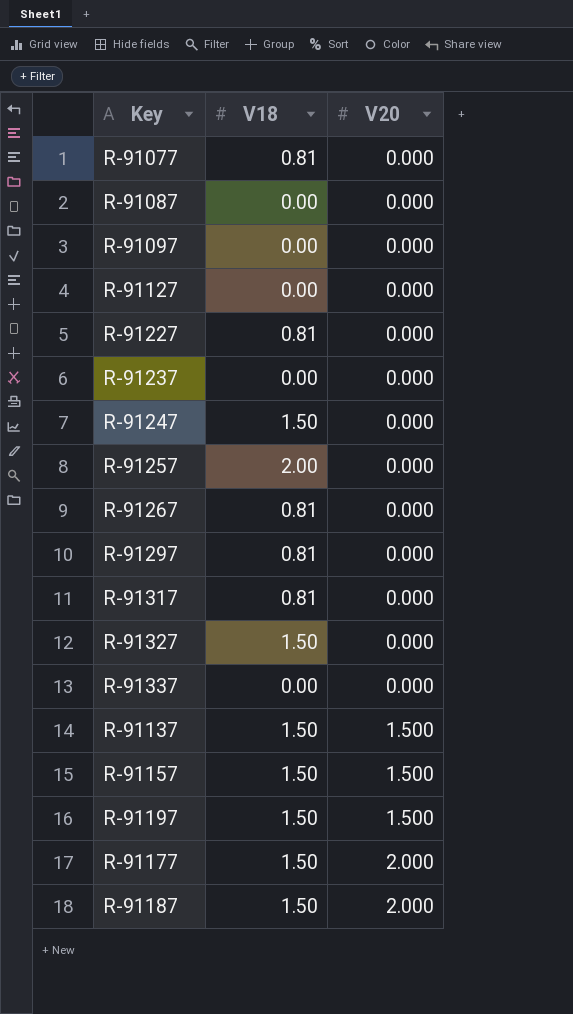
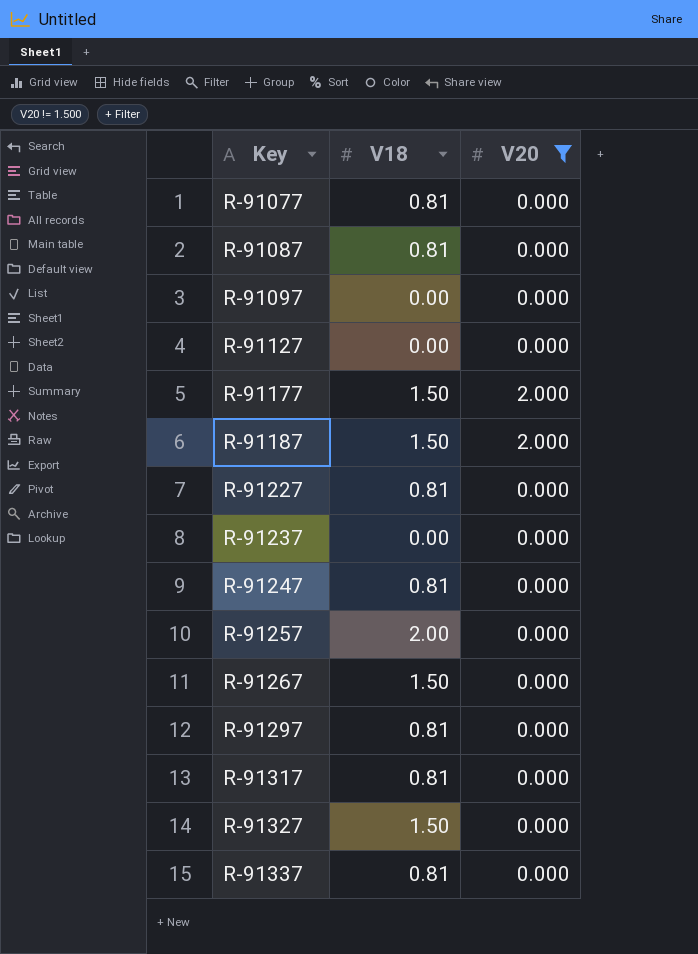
filter: none -> V20 != 1.500
row order: V20 ascending -> Key ascending
R-91087 | V18: 0.00 -> 0.81
R-91247 | V18: 1.50 -> 0.81
R-91267 | V18: 0.81 -> 1.50
R-91337 | V18: 0.00 -> 0.81

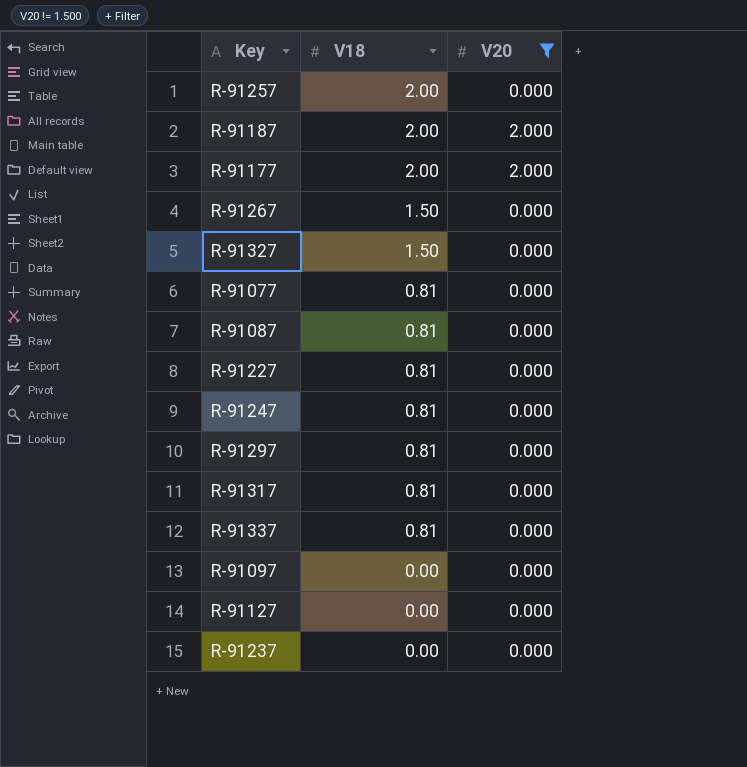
row order: Key ascending -> V18 descending
R-91187 | V18: 1.50 -> 2.00
R-91177 | V18: 1.50 -> 2.00

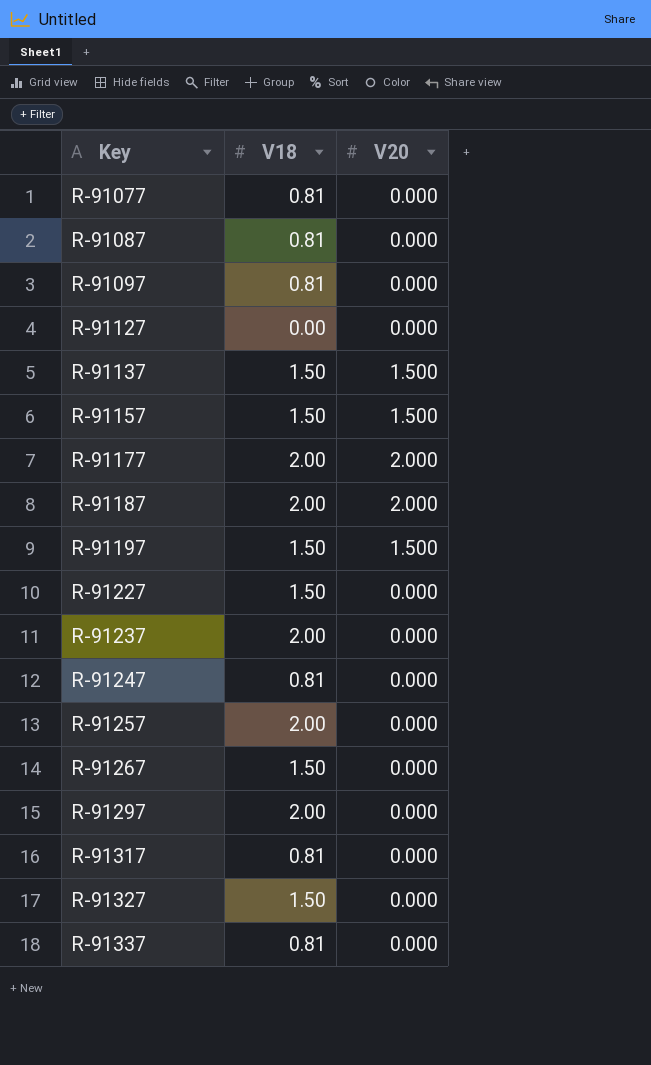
filter: V20 != 1.500 -> none
row order: V18 descending -> Key ascending
R-91097 | V18: 0.00 -> 0.81
R-91227 | V18: 0.81 -> 1.50
R-91237 | V18: 0.00 -> 2.00
R-91297 | V18: 0.81 -> 2.00

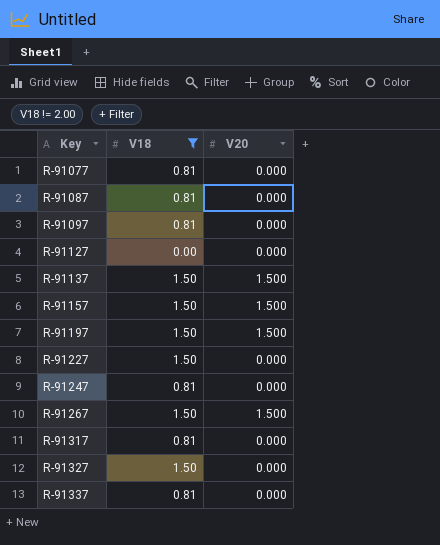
filter: none -> V18 != 2.00
R-91267 | V20: 0.000 -> 1.500

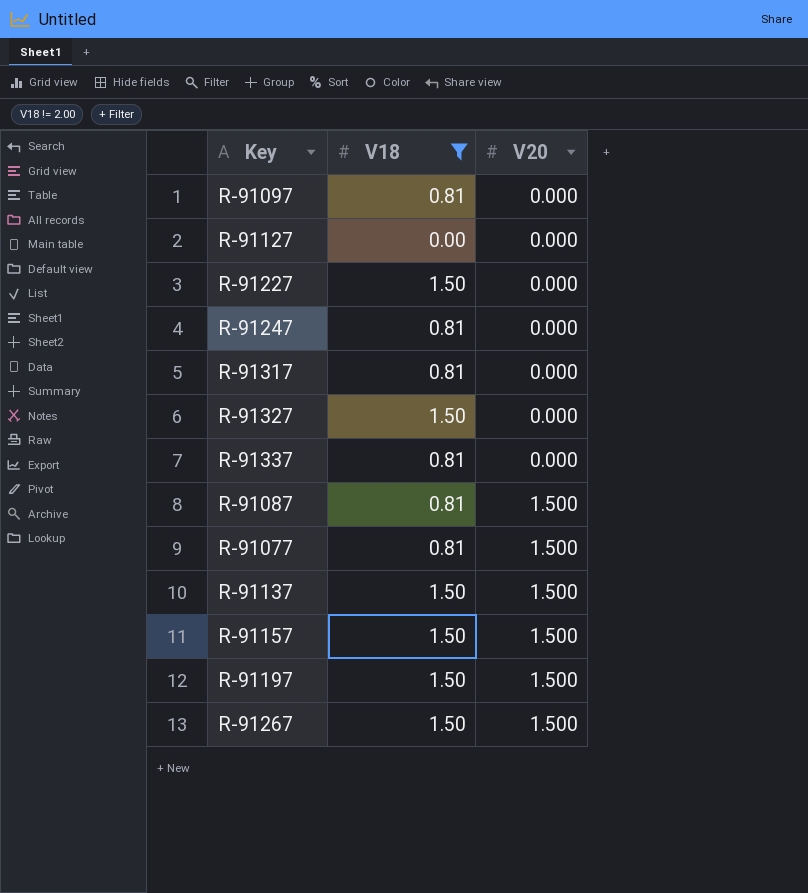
row order: Key ascending -> V20 ascending
R-91087 | V20: 0.000 -> 1.500
R-91077 | V20: 0.000 -> 1.500

